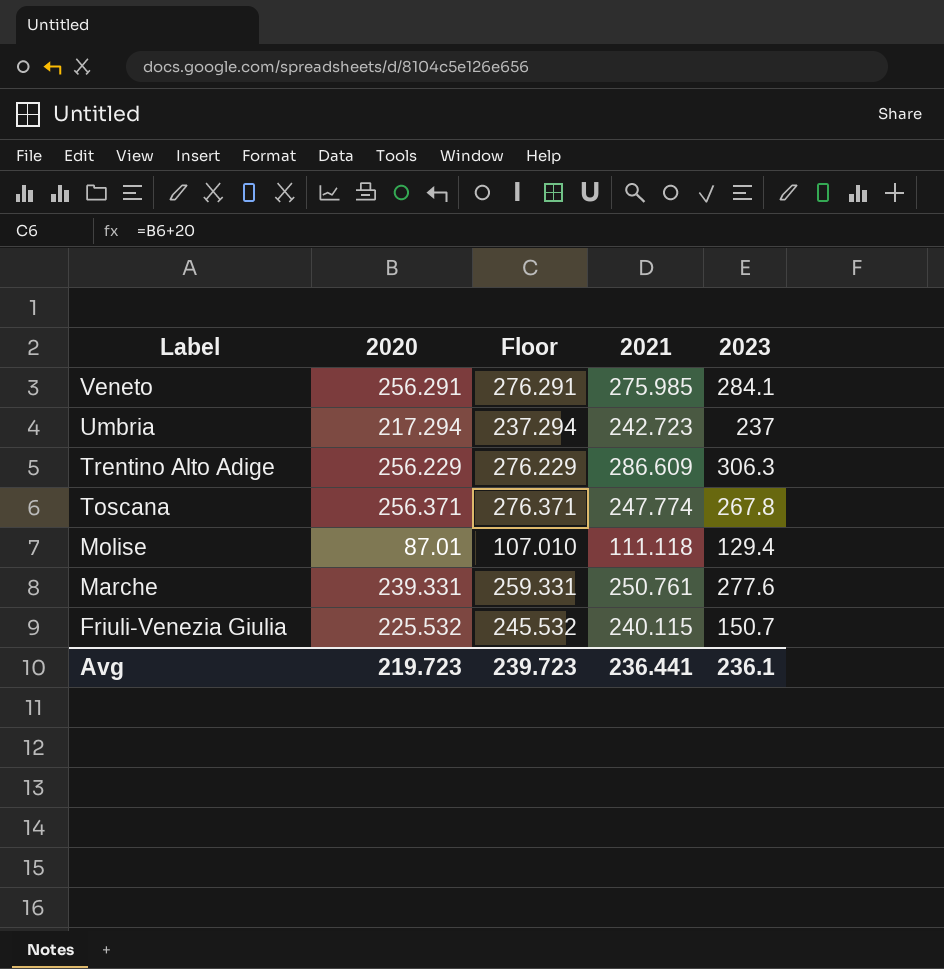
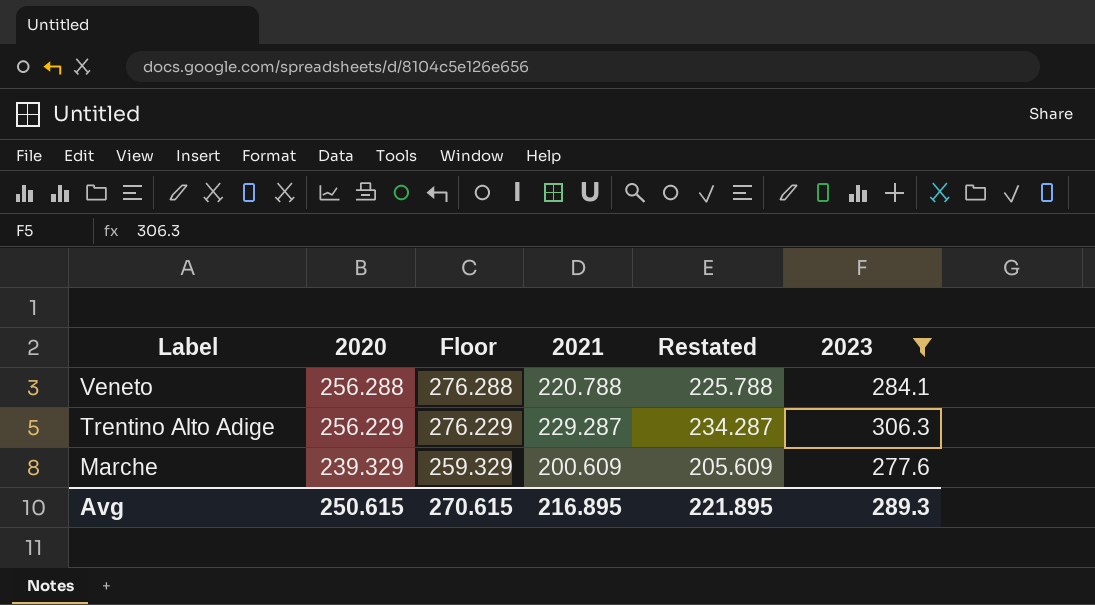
filter: none -> 2023 >= 277.6
column Restated | formula: none -> [2021] + 5
Veneto | 2020: 256.291 -> 256.288
Veneto | Floor: 276.291 -> 276.288
Veneto | 2021: 275.985 -> 220.788
Trentino Alto Adige | 2021: 286.609 -> 229.287
Marche | 2020: 239.331 -> 239.329
Marche | Floor: 259.331 -> 259.329
Marche | 2021: 250.761 -> 200.609
Avg | 2020: 219.723 -> 250.615
Avg | Floor: 239.723 -> 270.615
Avg | 2021: 236.441 -> 216.895
Avg | 2023: 236.1 -> 289.3

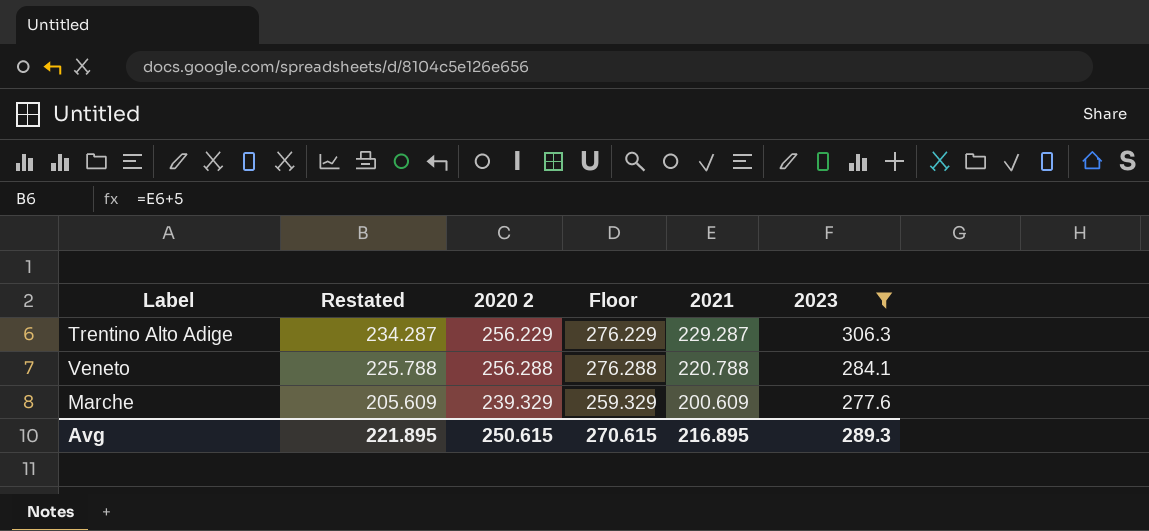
row order: Label descending -> Restated descending
column Restated | position: 5 -> 2
column name: 2020 -> 2020 2

